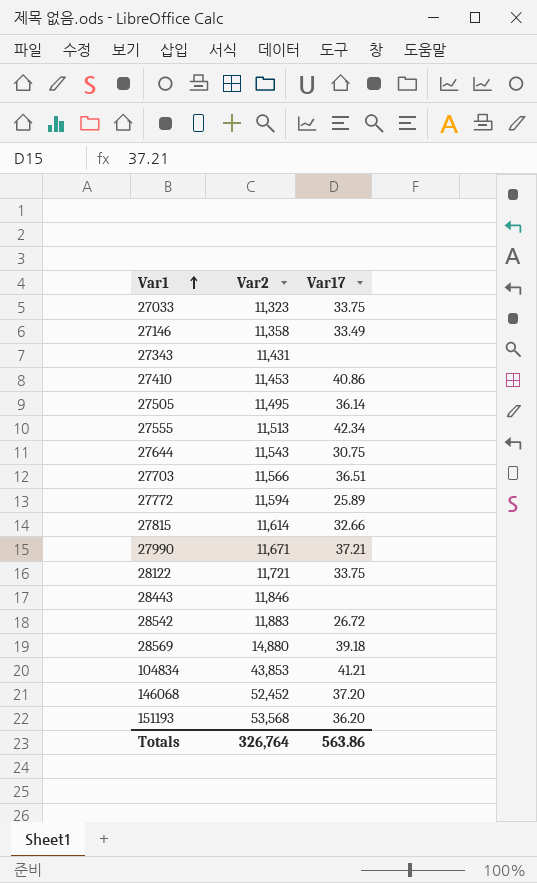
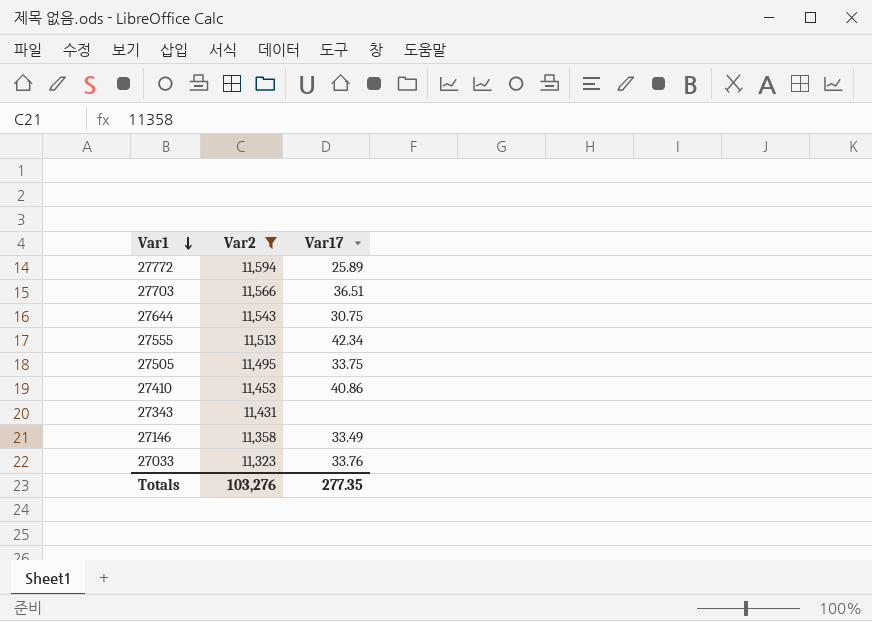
filter: none -> Var2 <= 11,594
row order: Var1 ascending -> Var1 descending
27505 | Var17: 36.14 -> 33.75
27033 | Var17: 33.75 -> 33.76
Totals | Var2: 326,764 -> 103,276
Totals | Var17: 563.86 -> 277.35

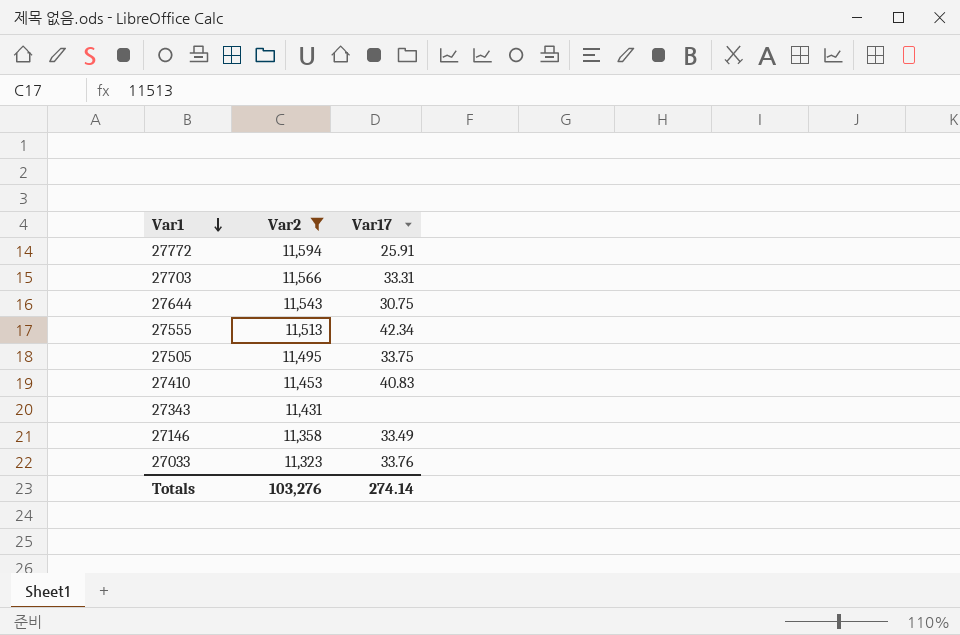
27772 | Var17: 25.89 -> 25.91
27703 | Var17: 36.51 -> 33.31
27410 | Var17: 40.86 -> 40.83
Totals | Var17: 277.35 -> 274.14

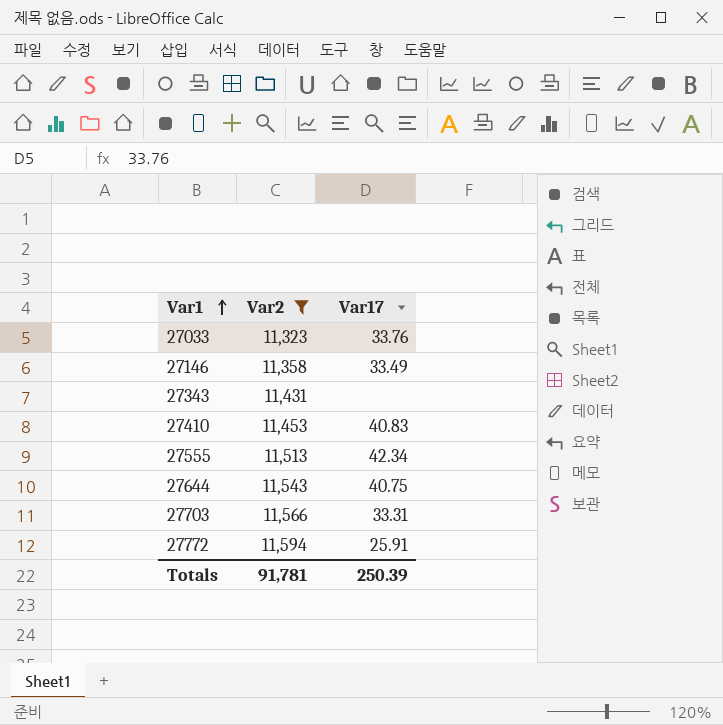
row order: Var1 descending -> Var1 ascending
row 27505: 11,495 | 33.75 -> none
27644 | Var17: 30.75 -> 40.75
Totals | Var2: 103,276 -> 91,781
Totals | Var17: 274.14 -> 250.39

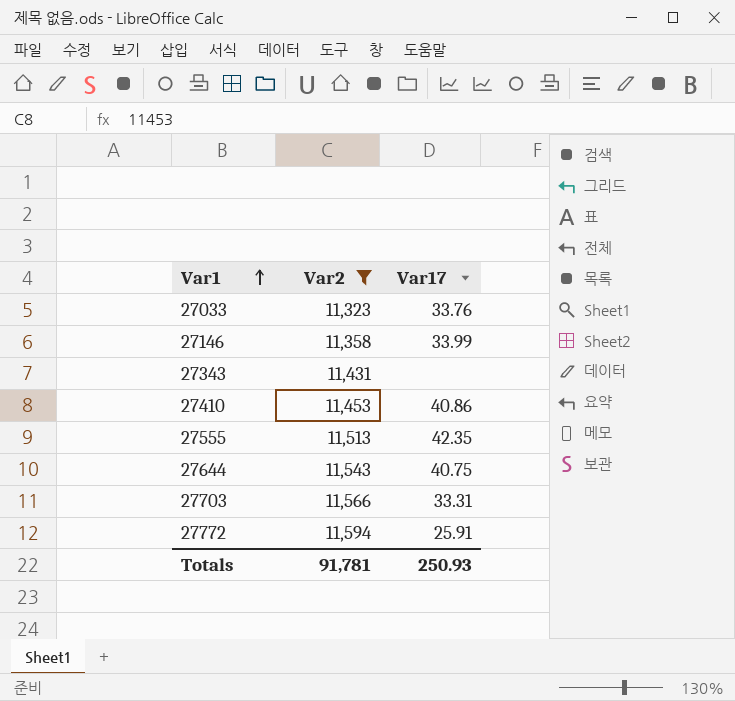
27146 | Var17: 33.49 -> 33.99
27410 | Var17: 40.83 -> 40.86
27555 | Var17: 42.34 -> 42.35
Totals | Var17: 250.39 -> 250.93

